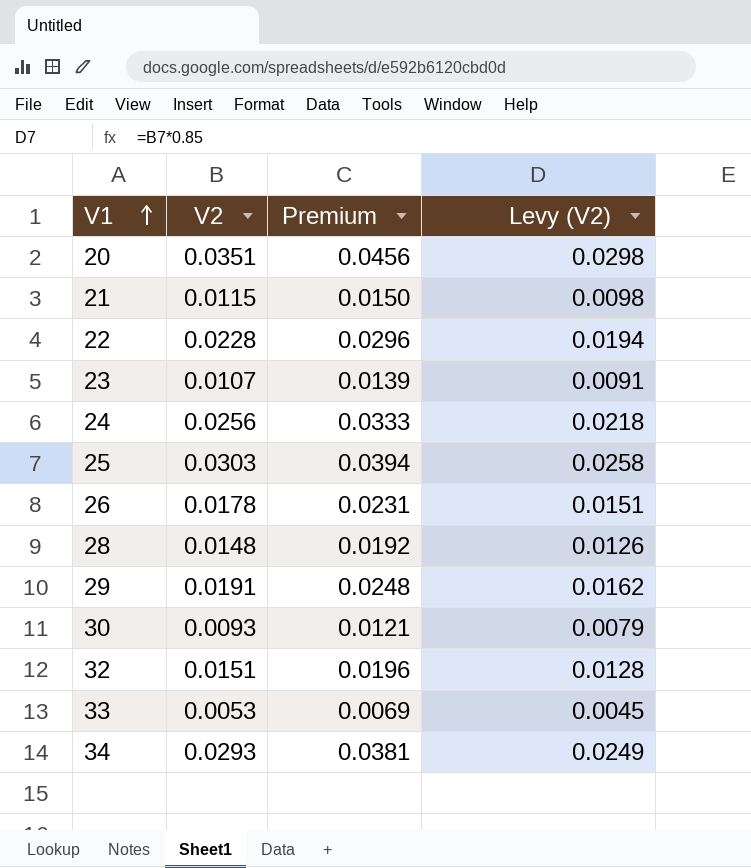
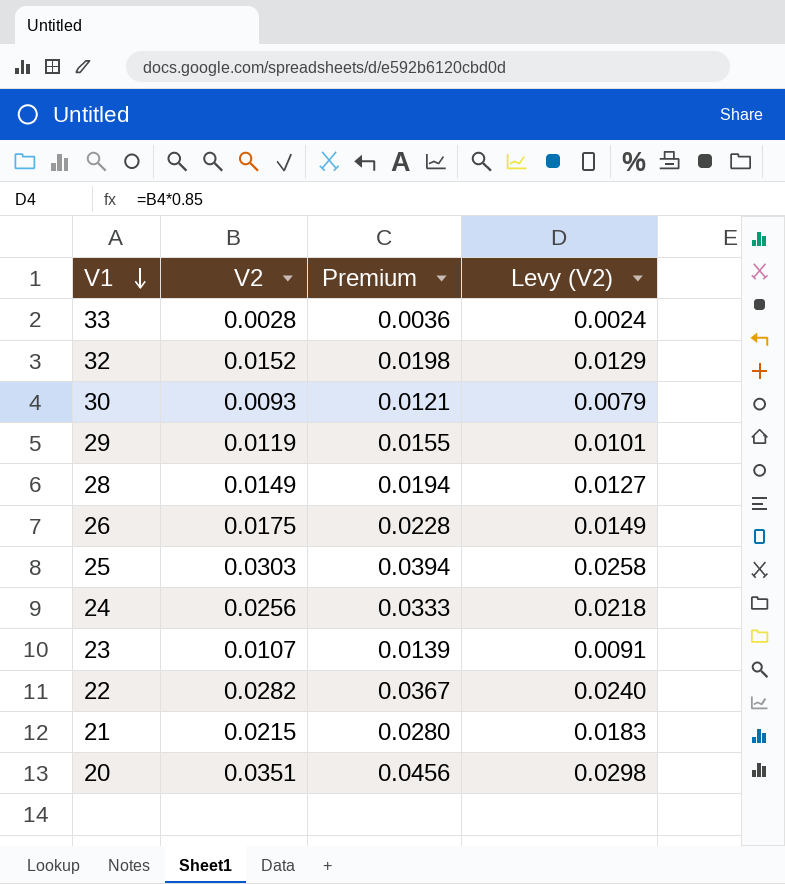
row order: V1 ascending -> V1 descending
row 34: 0.0293 | 0.0381 | 0.0249 -> none
33 | V2: 0.0053 -> 0.0028
33 | Premium: 0.0069 -> 0.0036
33 | Levy (V2): 0.0045 -> 0.0024
32 | V2: 0.0151 -> 0.0152
32 | Premium: 0.0196 -> 0.0198
32 | Levy (V2): 0.0128 -> 0.0129
29 | V2: 0.0191 -> 0.0119
29 | Premium: 0.0248 -> 0.0155
29 | Levy (V2): 0.0162 -> 0.0101
28 | V2: 0.0148 -> 0.0149
28 | Premium: 0.0192 -> 0.0194
28 | Levy (V2): 0.0126 -> 0.0127
26 | V2: 0.0178 -> 0.0175
26 | Premium: 0.0231 -> 0.0228
26 | Levy (V2): 0.0151 -> 0.0149
22 | V2: 0.0228 -> 0.0282
22 | Premium: 0.0296 -> 0.0367
22 | Levy (V2): 0.0194 -> 0.0240
21 | V2: 0.0115 -> 0.0215
21 | Premium: 0.0150 -> 0.0280
21 | Levy (V2): 0.0098 -> 0.0183

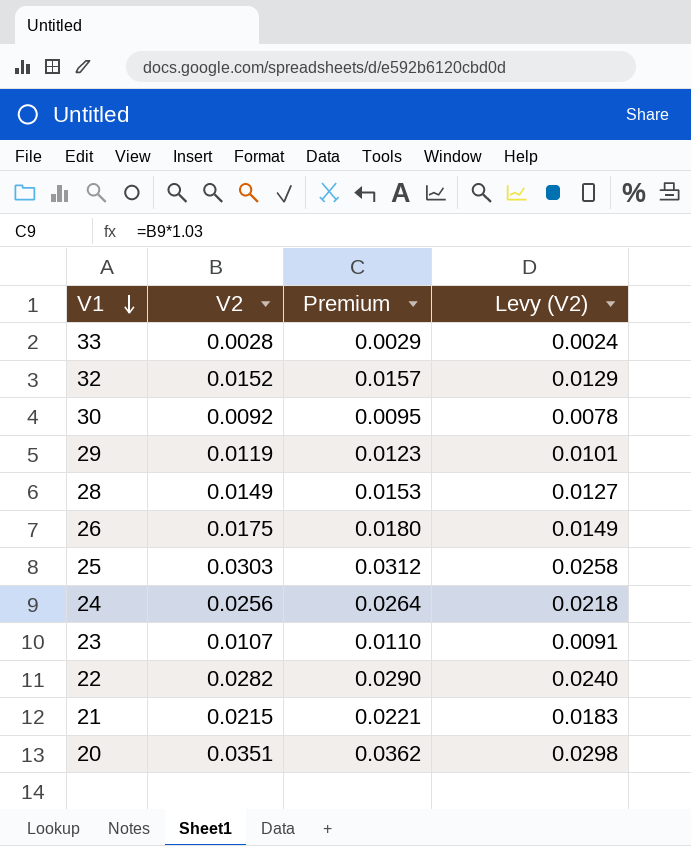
column Premium | formula: [V2] * 1.3 -> [V2] * 1.03
30 | V2: 0.0093 -> 0.0092
30 | Levy (V2): 0.0079 -> 0.0078

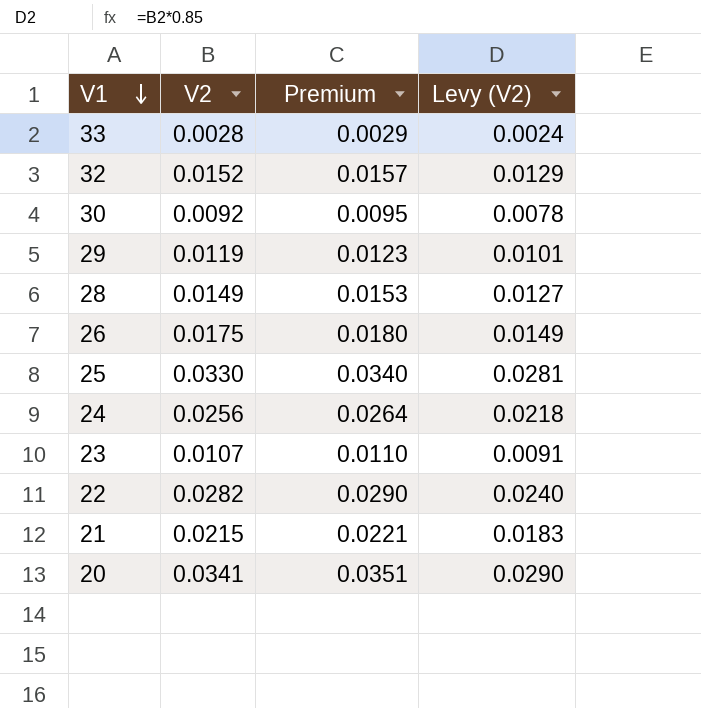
25 | V2: 0.0303 -> 0.0330
25 | Premium: 0.0312 -> 0.0340
25 | Levy (V2): 0.0258 -> 0.0281
20 | V2: 0.0351 -> 0.0341
20 | Premium: 0.0362 -> 0.0351
20 | Levy (V2): 0.0298 -> 0.0290

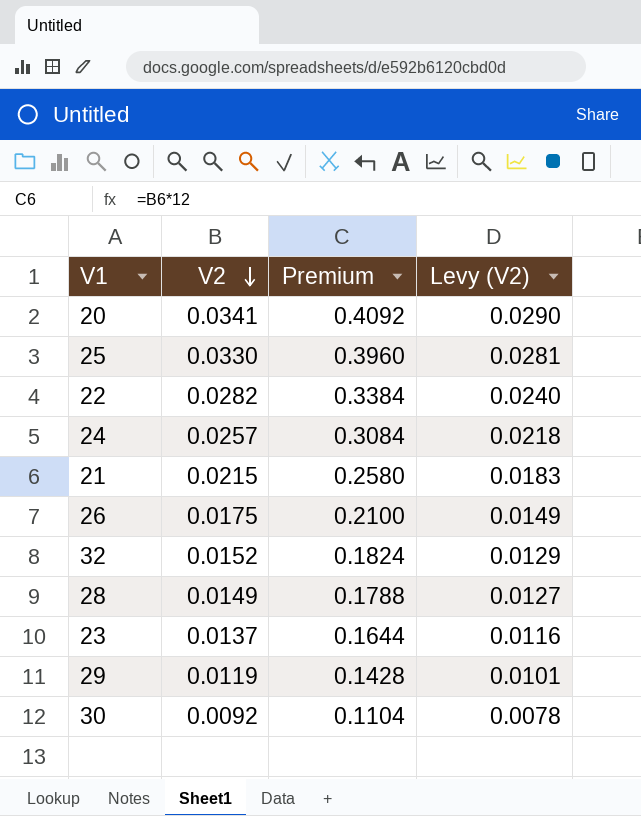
row order: V1 descending -> V2 descending
column Premium | formula: [V2] * 1.03 -> [V2] * 12
row 33: 0.0028 | 0.0029 | 0.0024 -> none
24 | V2: 0.0256 -> 0.0257
23 | V2: 0.0107 -> 0.0137
23 | Levy (V2): 0.0091 -> 0.0116

